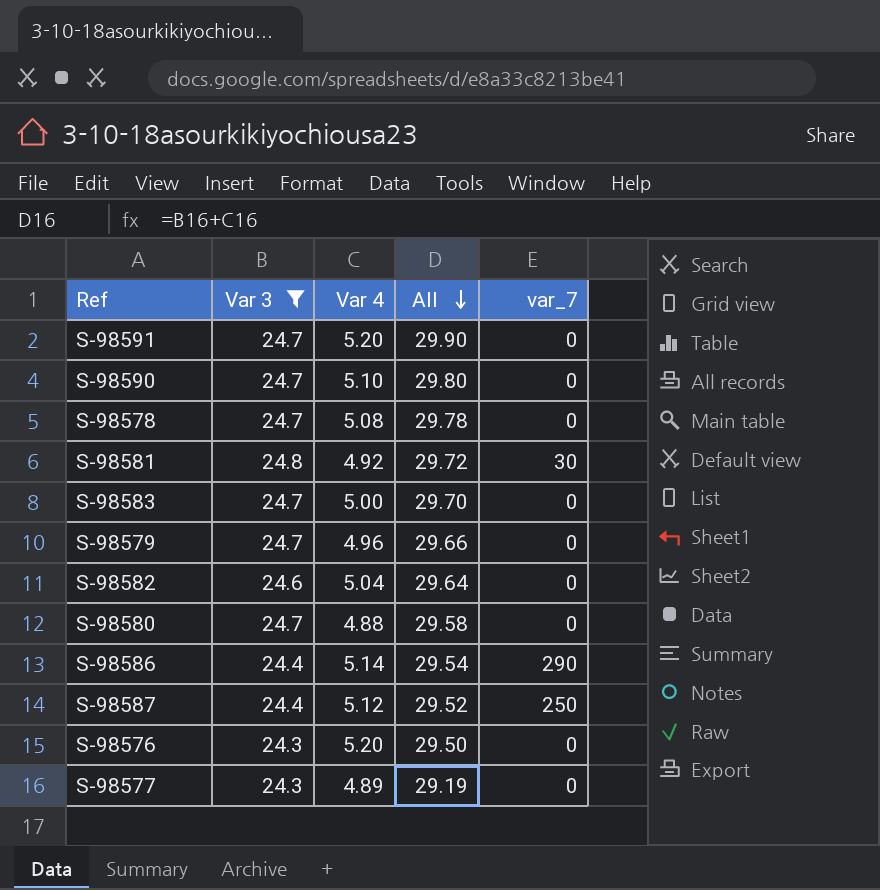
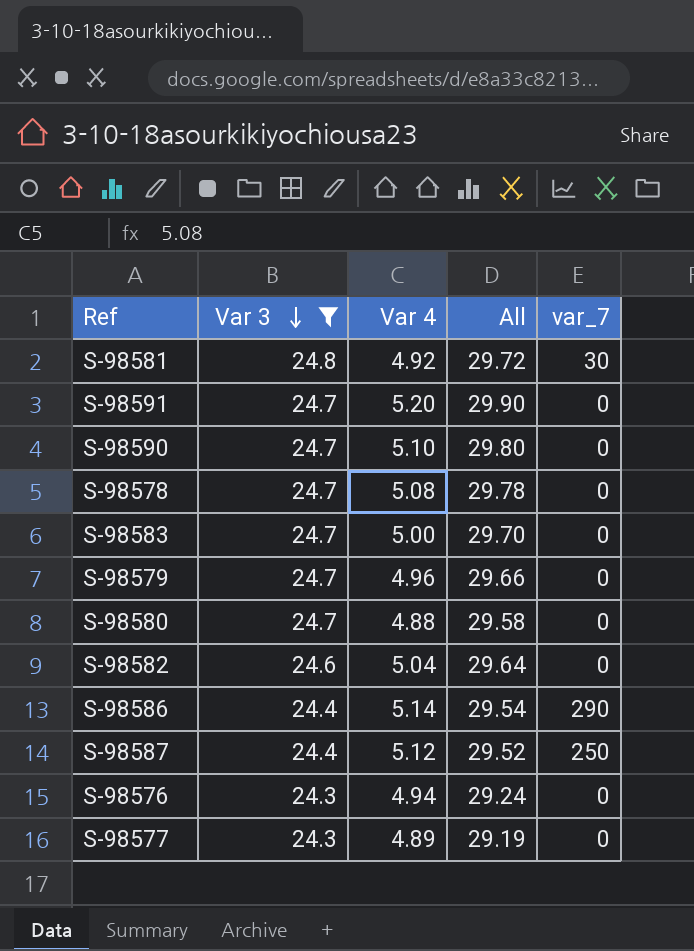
row order: All descending -> Var 3 descending
S-98576 | Var 4: 5.20 -> 4.94
S-98576 | All: 29.50 -> 29.24

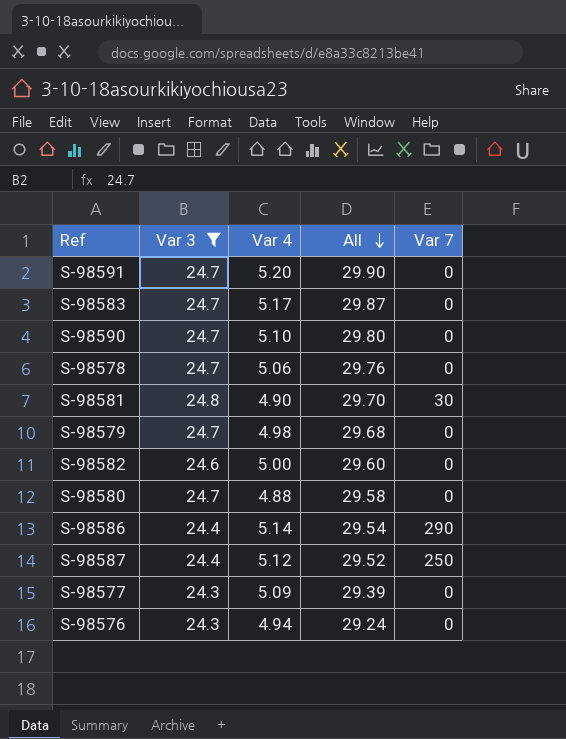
row order: Var 3 descending -> All descending
column name: var_7 -> Var 7
S-98583 | Var 4: 5.00 -> 5.17
S-98583 | All: 29.70 -> 29.87
S-98578 | Var 4: 5.08 -> 5.06
S-98578 | All: 29.78 -> 29.76
S-98581 | Var 4: 4.92 -> 4.90
S-98581 | All: 29.72 -> 29.70
S-98579 | Var 4: 4.96 -> 4.98
S-98579 | All: 29.66 -> 29.68
S-98582 | Var 4: 5.04 -> 5.00
S-98582 | All: 29.64 -> 29.60
S-98577 | Var 4: 4.89 -> 5.09
S-98577 | All: 29.19 -> 29.39

